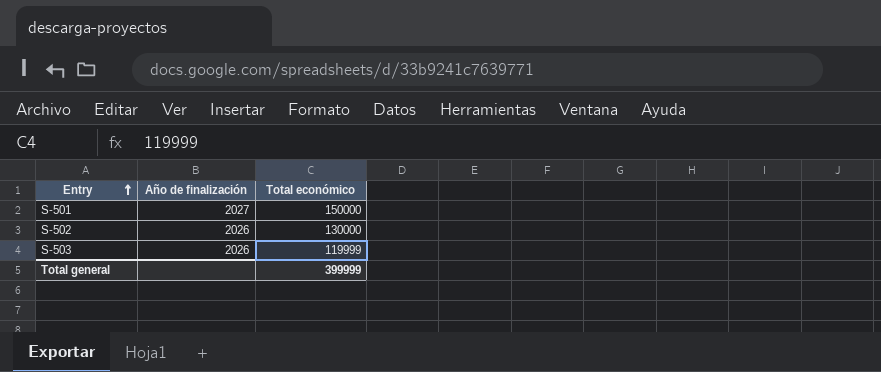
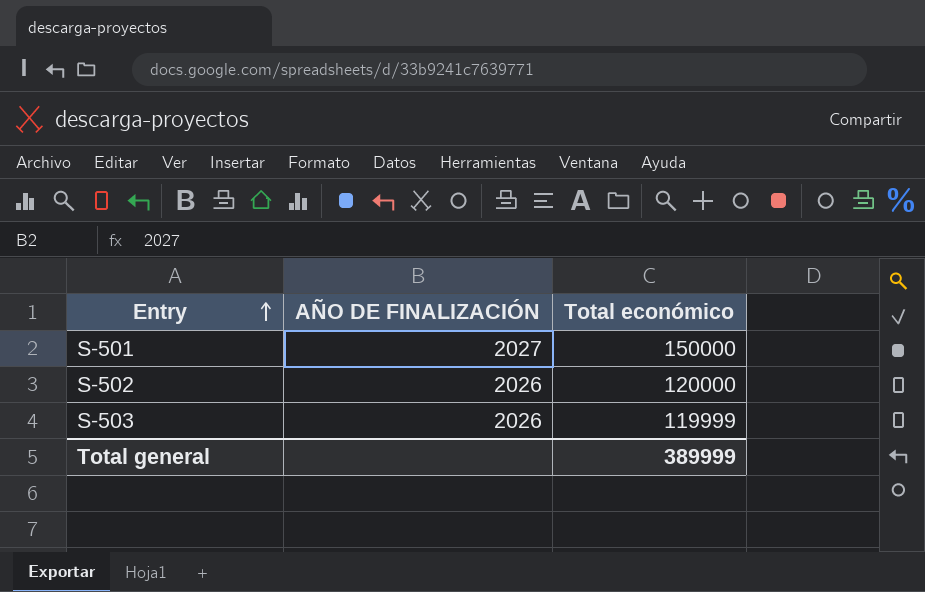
column name: Año de finalización -> AÑO DE FINALIZACIÓN
S-502 | Total económico: 130000 -> 120000
Total general | Total económico: 399999 -> 389999

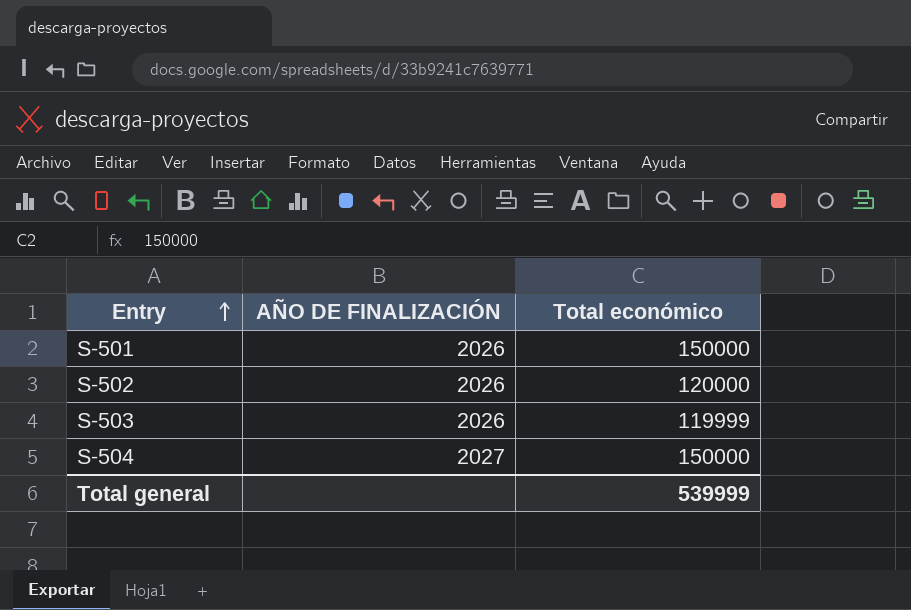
S-501 | AÑO DE FINALIZACIÓN: 2027 -> 2026
row S-504: none -> 2027 | 150000
Total general | Total económico: 389999 -> 539999

